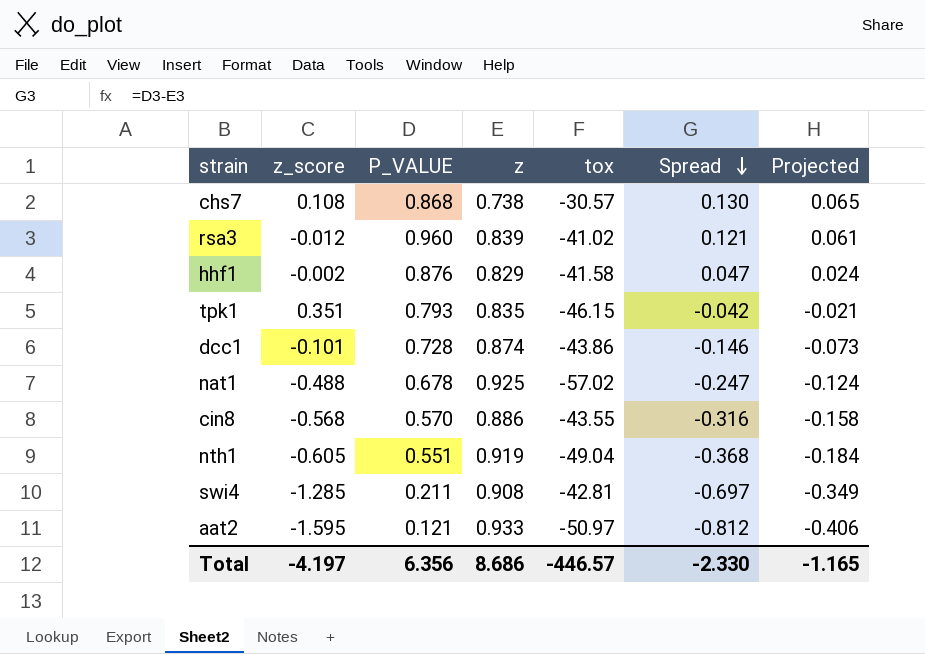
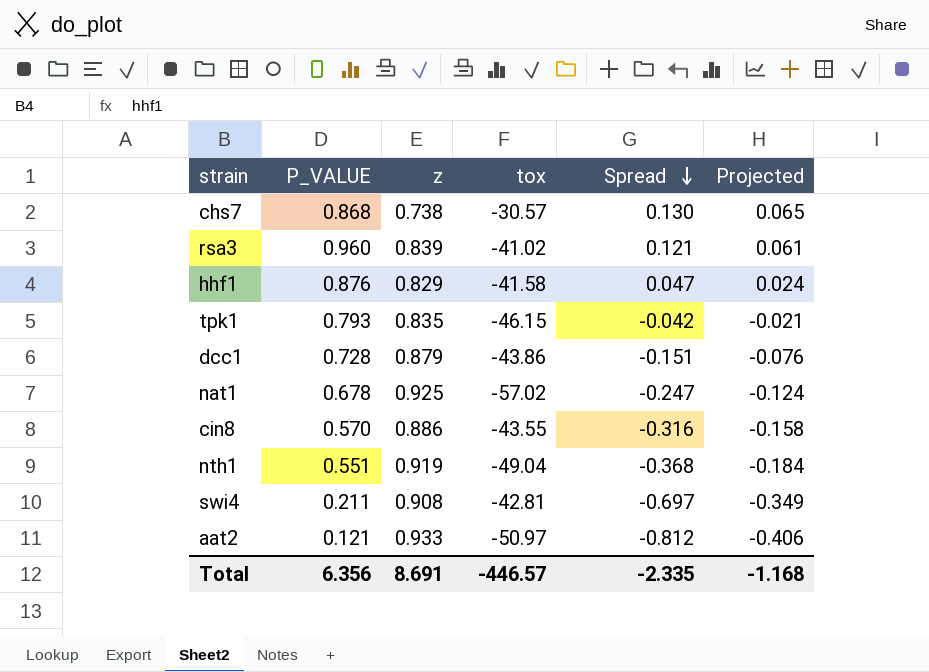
column z_score | position: 2 -> none
dcc1 | z: 0.874 -> 0.879
dcc1 | Spread: -0.146 -> -0.151
dcc1 | Projected: -0.073 -> -0.076
Total | z: 8.686 -> 8.691
Total | Spread: -2.330 -> -2.335
Total | Projected: -1.165 -> -1.168

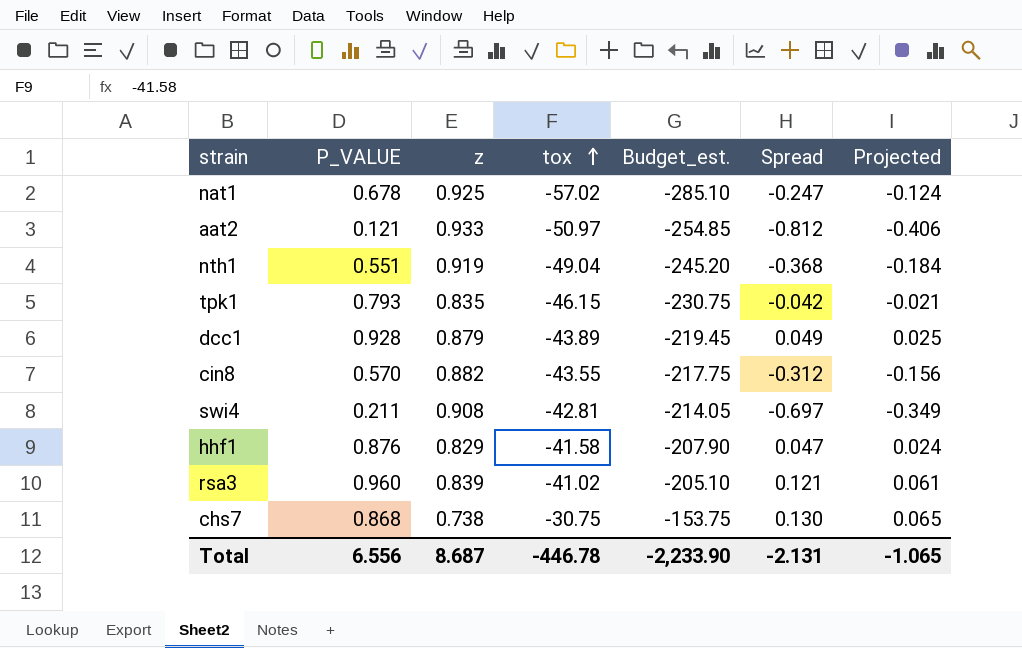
row order: Spread descending -> tox ascending
column Budget_est. | formula: none -> [tox] * 5
dcc1 | P_VALUE: 0.728 -> 0.928
dcc1 | tox: -43.86 -> -43.89
dcc1 | Spread: -0.151 -> 0.049
dcc1 | Projected: -0.076 -> 0.025
cin8 | z: 0.886 -> 0.882
cin8 | Spread: -0.316 -> -0.312
cin8 | Projected: -0.158 -> -0.156
chs7 | tox: -30.57 -> -30.75
Total | P_VALUE: 6.356 -> 6.556
Total | z: 8.691 -> 8.687
Total | tox: -446.57 -> -446.78
Total | Spread: -2.335 -> -2.131
Total | Projected: -1.168 -> -1.065

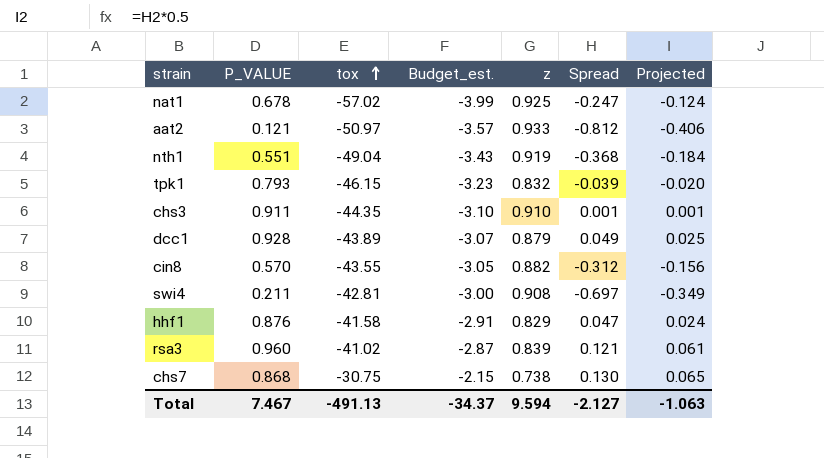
column Budget_est. | formula: [tox] * 5 -> [tox] * 0.07
column z | position: 3 -> 5
tpk1 | z: 0.835 -> 0.832
tpk1 | Spread: -0.042 -> -0.039
tpk1 | Projected: -0.021 -> -0.020
row chs3: none -> 0.911 | -44.35 | -3.10 | 0.910 | 0.001 | 0.001
Total | P_VALUE: 6.556 -> 7.467
Total | tox: -446.78 -> -491.13
Total | Budget_est.: -2,233.90 -> -34.37
Total | z: 8.687 -> 9.594
Total | Spread: -2.131 -> -2.127
Total | Projected: -1.065 -> -1.063

